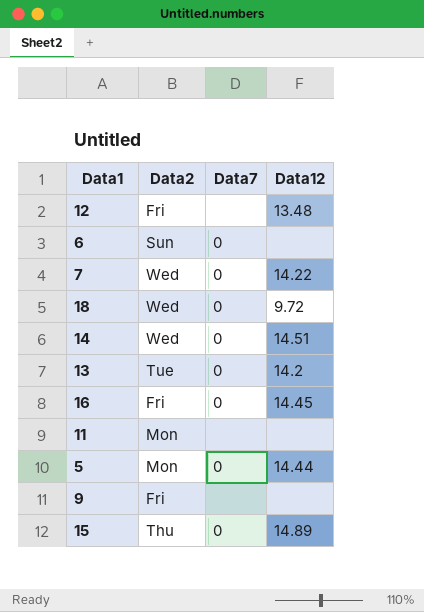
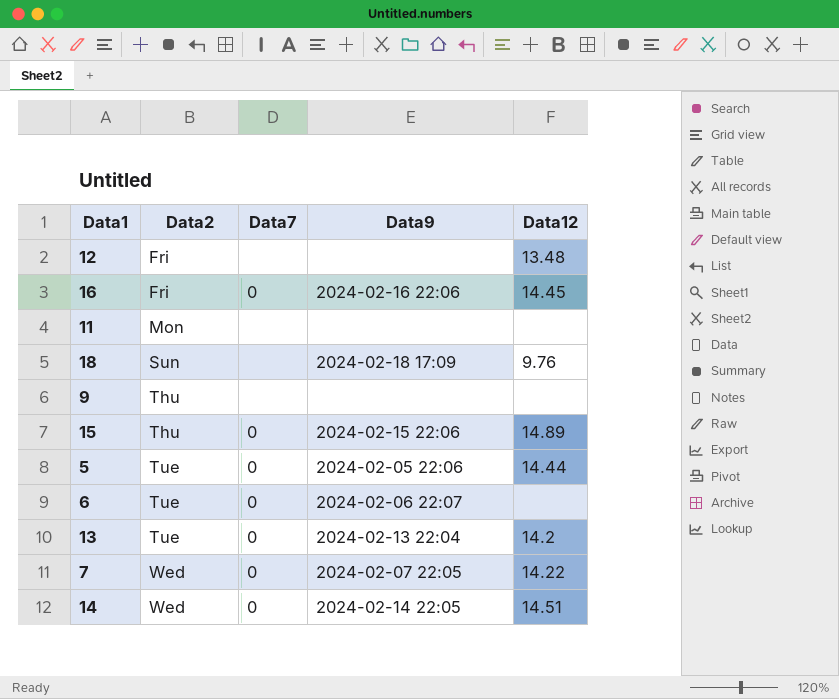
row order: none -> Data2 ascending
column Data9 | position: none -> 4
18 | Data2: Wed -> Sun
18 | Data7: 0 -> none
18 | Data12: 9.72 -> 9.76
9 | Data2: Fri -> Thu
5 | Data2: Mon -> Tue
6 | Data2: Sun -> Tue

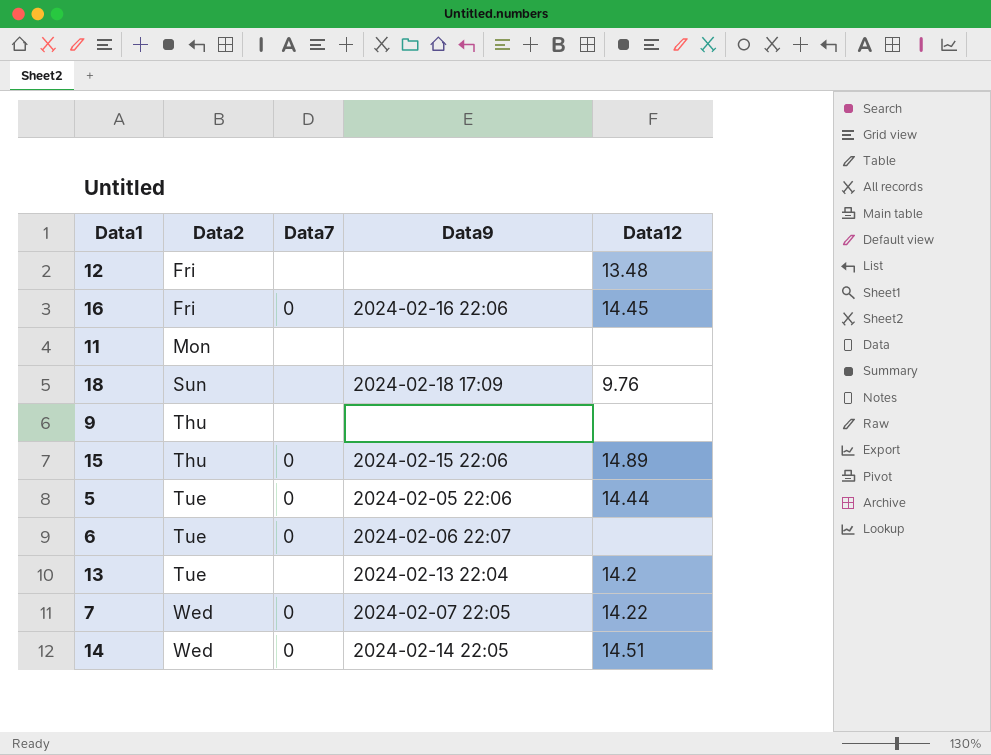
13 | Data7: 0 -> none

